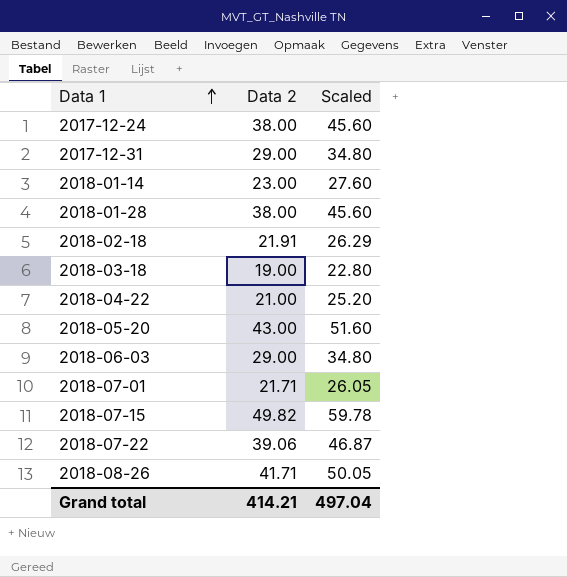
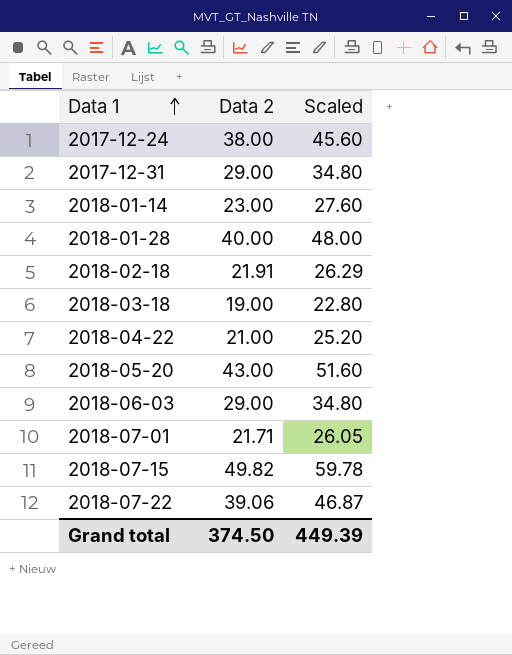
row 2018-08-26: 41.71 | 50.05 -> none
2018-01-28 | Data 2: 38.00 -> 40.00
2018-01-28 | Scaled: 45.60 -> 48.00
Grand total | Data 2: 414.21 -> 374.50
Grand total | Scaled: 497.04 -> 449.39

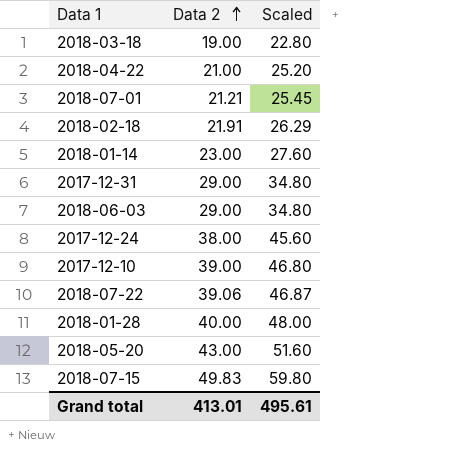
row order: Data 1 ascending -> Data 2 ascending
2018-07-01 | Data 2: 21.71 -> 21.21
2018-07-01 | Scaled: 26.05 -> 25.45
row 2017-12-10: none -> 39.00 | 46.80
2018-07-15 | Data 2: 49.82 -> 49.83
2018-07-15 | Scaled: 59.78 -> 59.80
Grand total | Data 2: 374.50 -> 413.01
Grand total | Scaled: 449.39 -> 495.61

